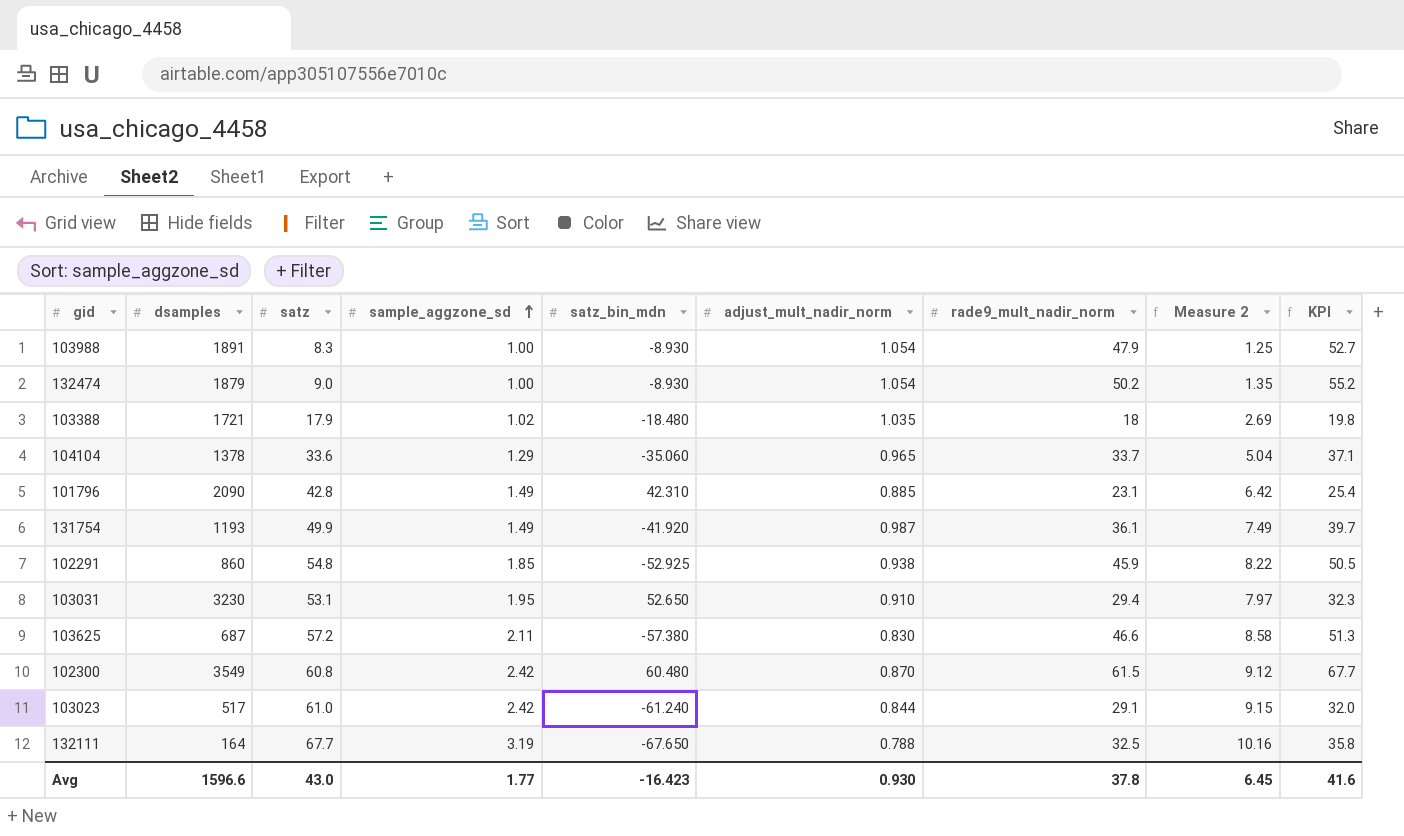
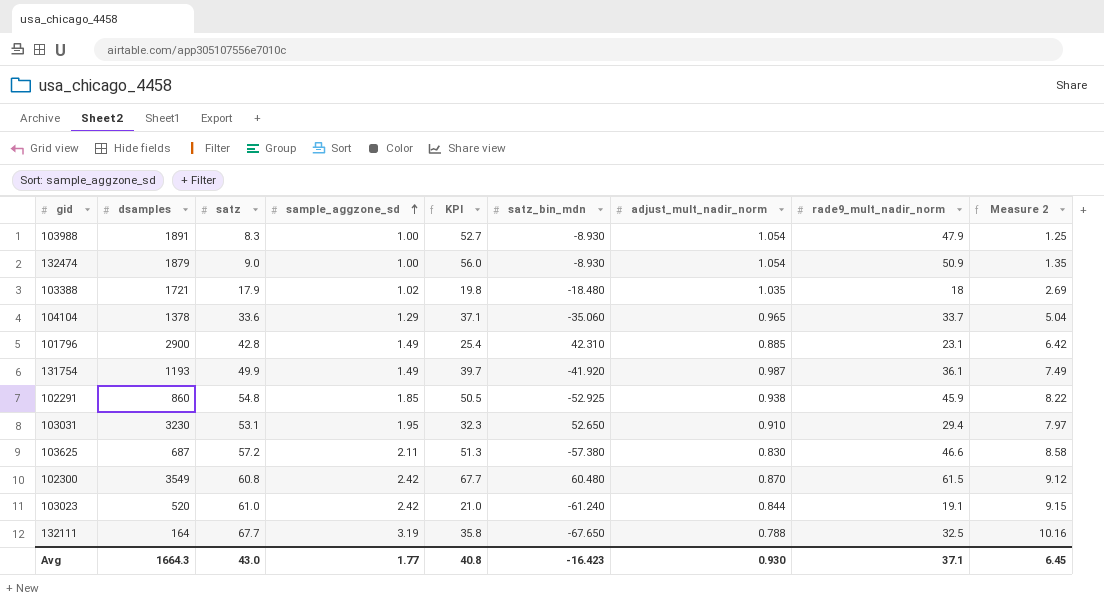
column KPI | position: 9 -> 5
132474 | KPI: 55.2 -> 56.0
132474 | rade9_mult_nadir_norm: 50.2 -> 50.9
101796 | dsamples: 2090 -> 2900
103023 | dsamples: 517 -> 520
103023 | KPI: 32.0 -> 21.0
103023 | rade9_mult_nadir_norm: 29.1 -> 19.1
Avg | dsamples: 1596.6 -> 1664.3
Avg | KPI: 41.6 -> 40.8
Avg | rade9_mult_nadir_norm: 37.8 -> 37.1

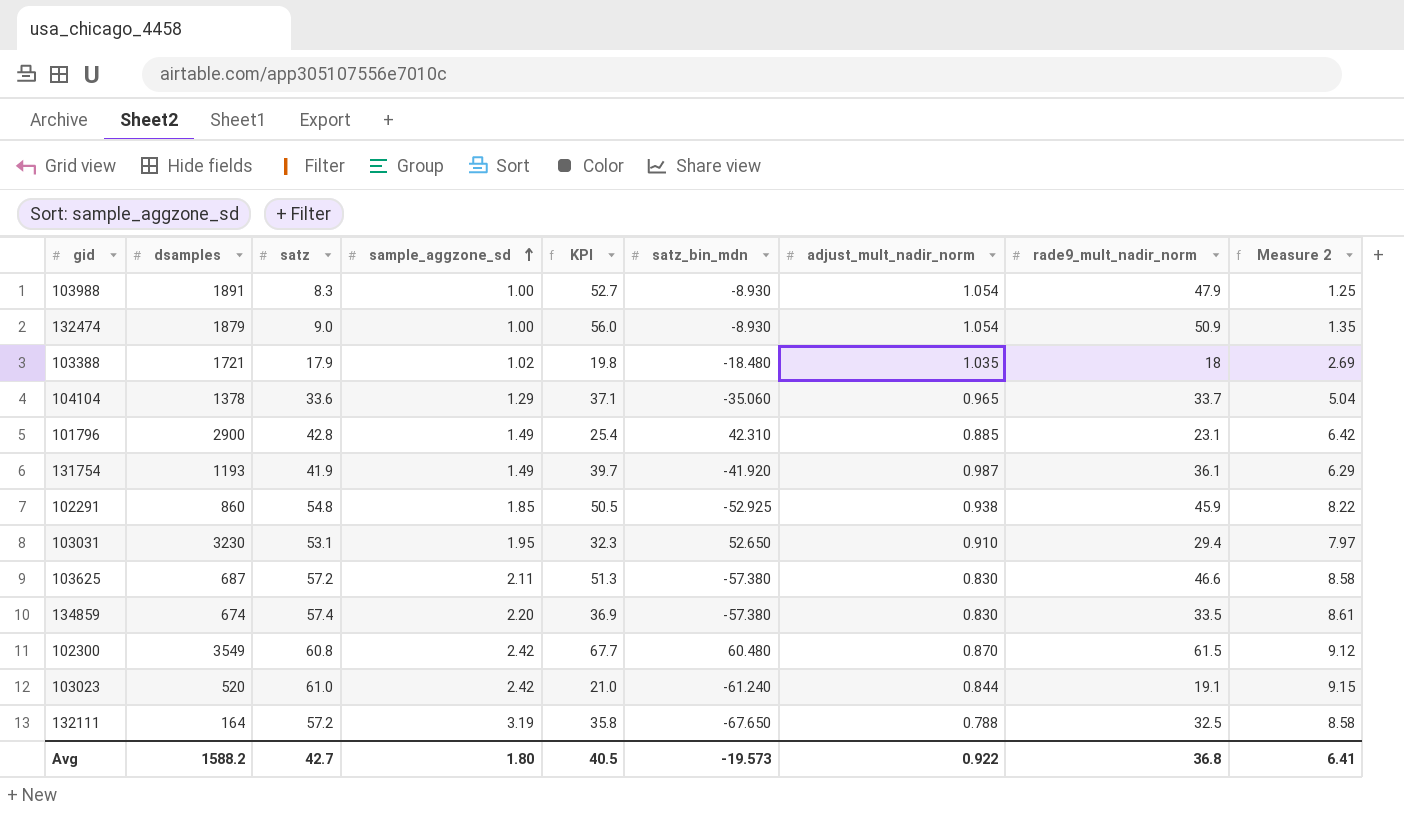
131754 | satz: 49.9 -> 41.9
131754 | Measure 2: 7.49 -> 6.29
row 134859: none -> 674 | 57.4 | 2.20 | 36.9 | -57.380 | 0.830 | 33.5 | 8.61
132111 | satz: 67.7 -> 57.2
132111 | Measure 2: 10.16 -> 8.58
Avg | dsamples: 1664.3 -> 1588.2
Avg | satz: 43.0 -> 42.7
Avg | sample_aggzone_sd: 1.77 -> 1.80
Avg | KPI: 40.8 -> 40.5
Avg | satz_bin_mdn: -16.423 -> -19.573
Avg | adjust_mult_nadir_norm: 0.930 -> 0.922
Avg | rade9_mult_nadir_norm: 37.1 -> 36.8
Avg | Measure 2: 6.45 -> 6.41

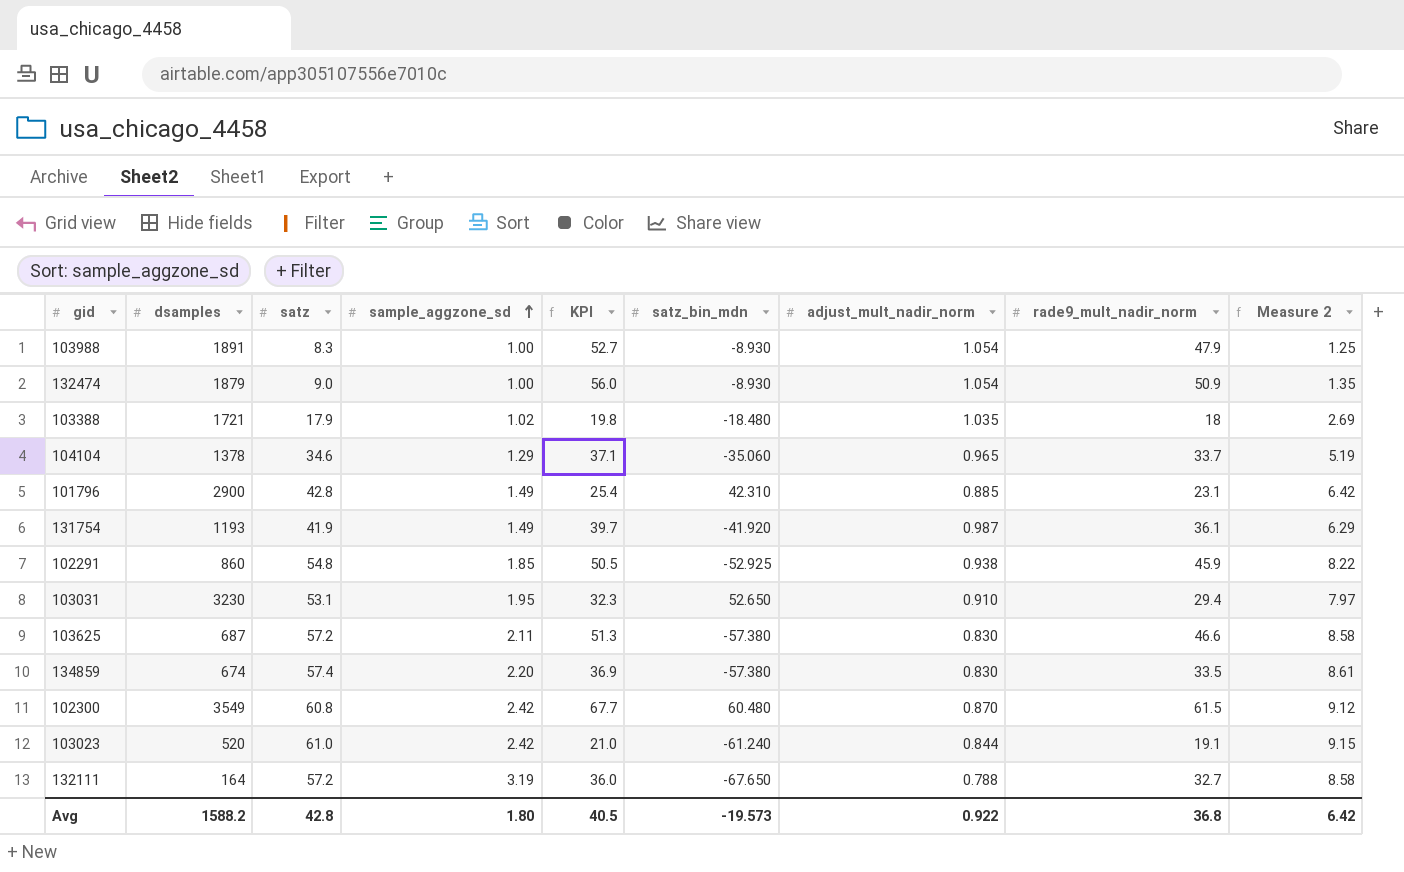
104104 | satz: 33.6 -> 34.6
104104 | Measure 2: 5.04 -> 5.19
132111 | KPI: 35.8 -> 36.0
132111 | rade9_mult_nadir_norm: 32.5 -> 32.7
Avg | satz: 42.7 -> 42.8
Avg | Measure 2: 6.41 -> 6.42

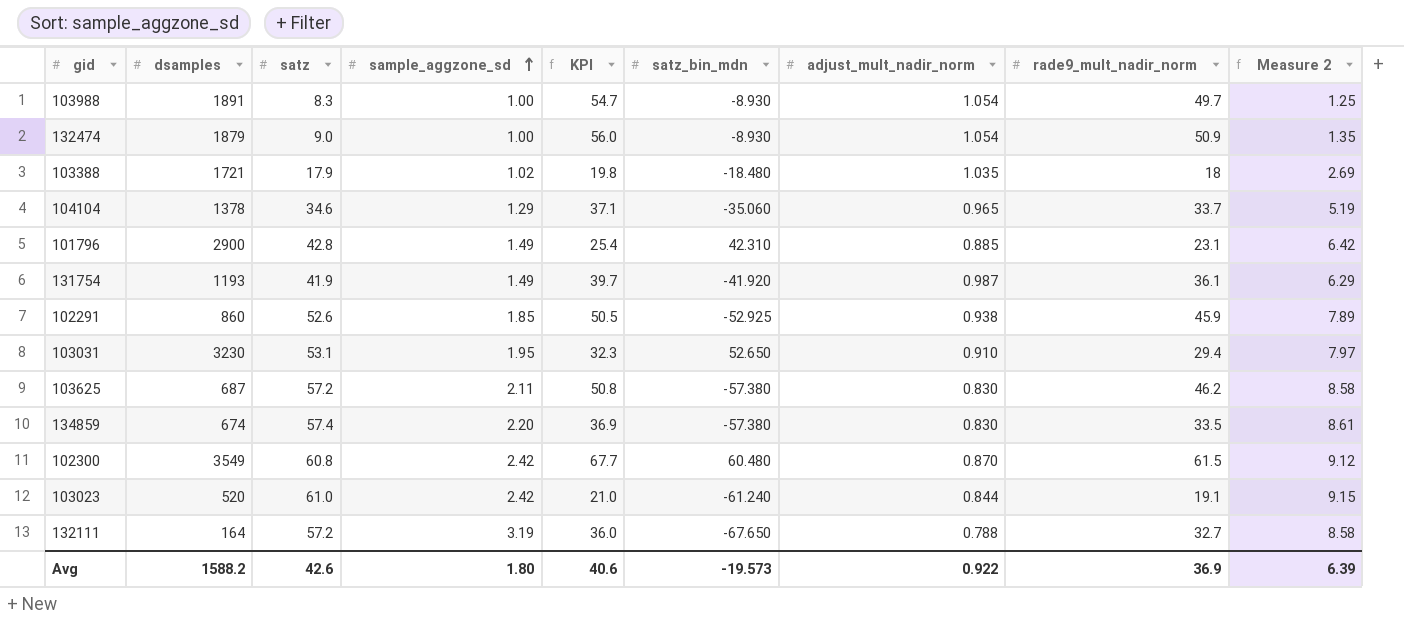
103988 | KPI: 52.7 -> 54.7
103988 | rade9_mult_nadir_norm: 47.9 -> 49.7
102291 | satz: 54.8 -> 52.6
102291 | Measure 2: 8.22 -> 7.89
103625 | KPI: 51.3 -> 50.8
103625 | rade9_mult_nadir_norm: 46.6 -> 46.2
Avg | satz: 42.8 -> 42.6
Avg | KPI: 40.5 -> 40.6
Avg | rade9_mult_nadir_norm: 36.8 -> 36.9
Avg | Measure 2: 6.42 -> 6.39

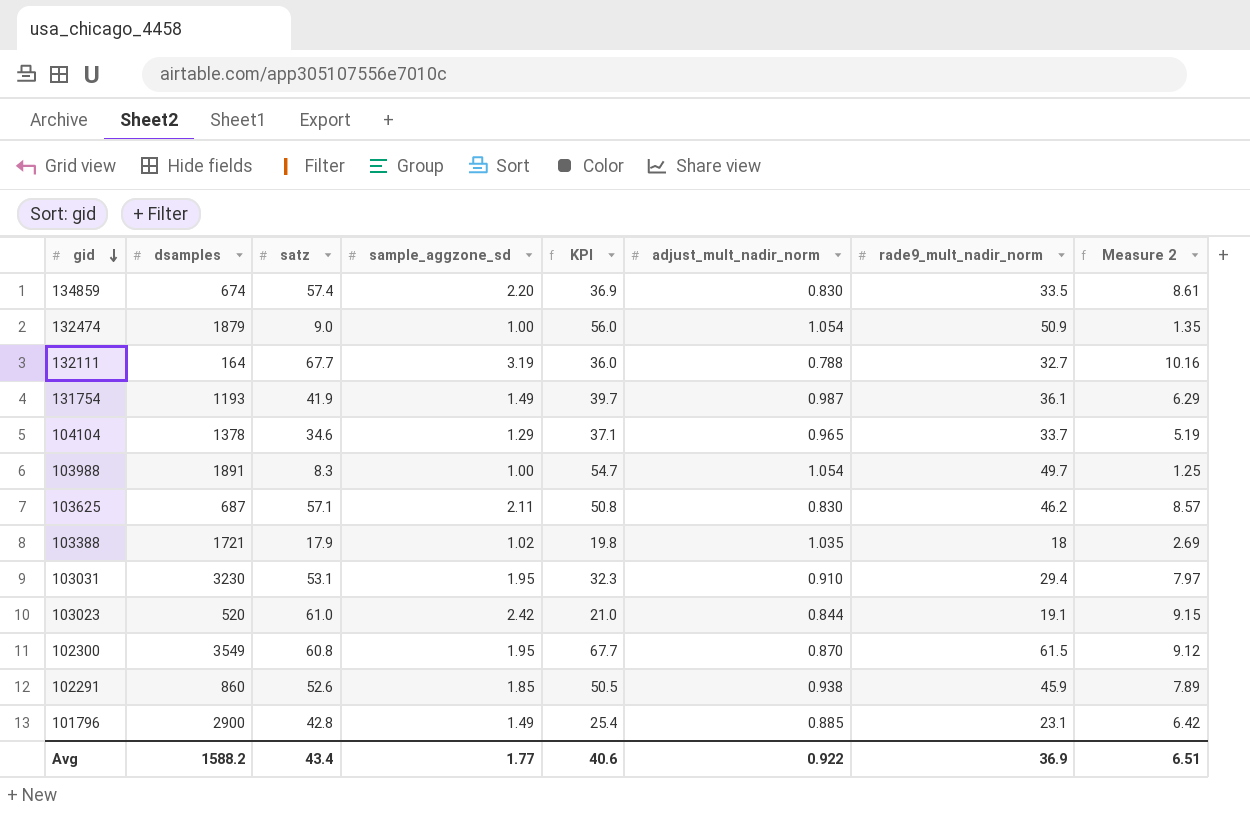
row order: sample_aggzone_sd ascending -> gid descending
column satz_bin_mdn | position: 6 -> none
132111 | satz: 57.2 -> 67.7
132111 | Measure 2: 8.58 -> 10.16
103625 | satz: 57.2 -> 57.1
103625 | Measure 2: 8.58 -> 8.57
102300 | sample_aggzone_sd: 2.42 -> 1.95
Avg | satz: 42.6 -> 43.4
Avg | sample_aggzone_sd: 1.80 -> 1.77
Avg | Measure 2: 6.39 -> 6.51

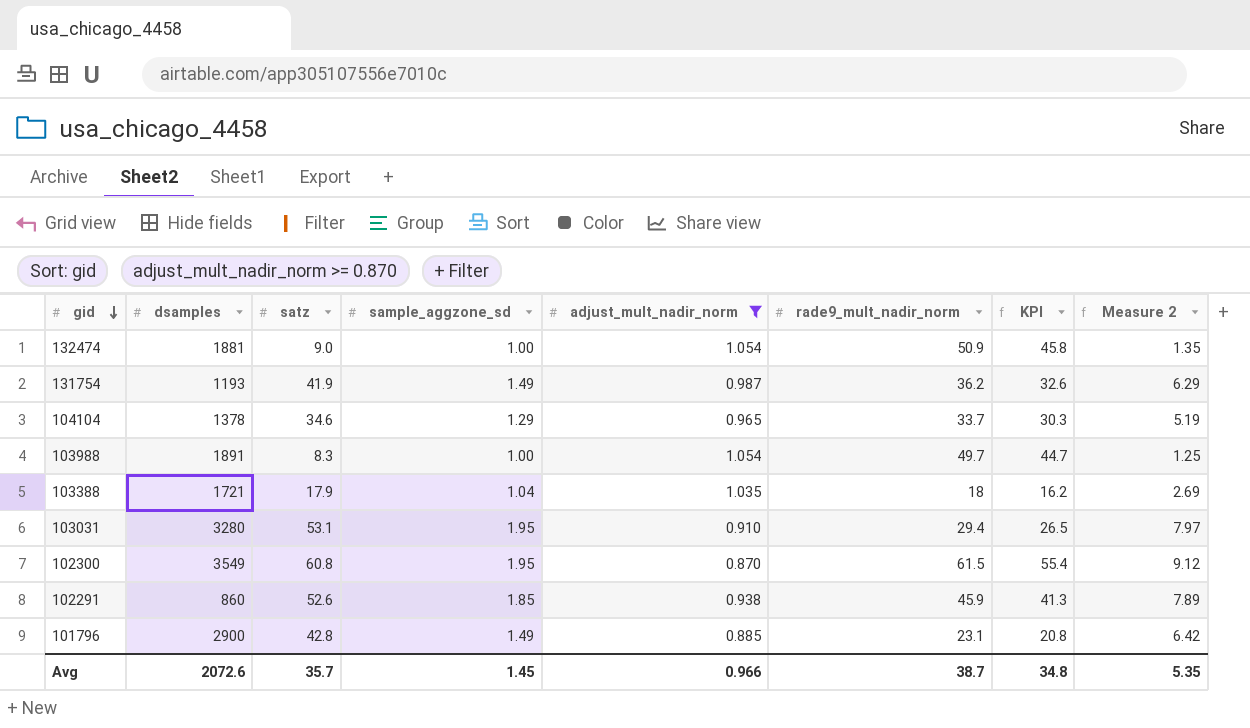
filter: none -> adjust_mult_nadir_norm >= 0.870
column KPI | formula: [rade9_mult_nadir_norm] * 1.1 -> [rade9_mult_nadir_norm] * 0.9
column KPI | position: 5 -> 7
132474 | dsamples: 1879 -> 1881
131754 | rade9_mult_nadir_norm: 36.1 -> 36.2
103388 | sample_aggzone_sd: 1.02 -> 1.04
103031 | dsamples: 3230 -> 3280
Avg | dsamples: 1588.2 -> 2072.6
Avg | satz: 43.4 -> 35.7
Avg | sample_aggzone_sd: 1.77 -> 1.45
Avg | adjust_mult_nadir_norm: 0.922 -> 0.966
Avg | rade9_mult_nadir_norm: 36.9 -> 38.7
Avg | KPI: 40.6 -> 34.8
Avg | Measure 2: 6.51 -> 5.35

